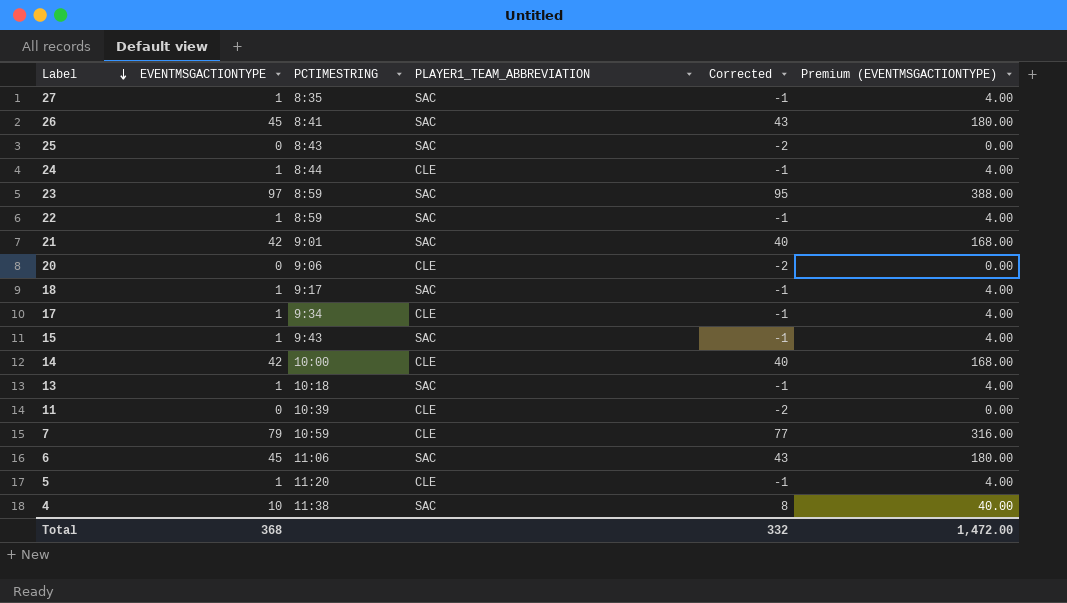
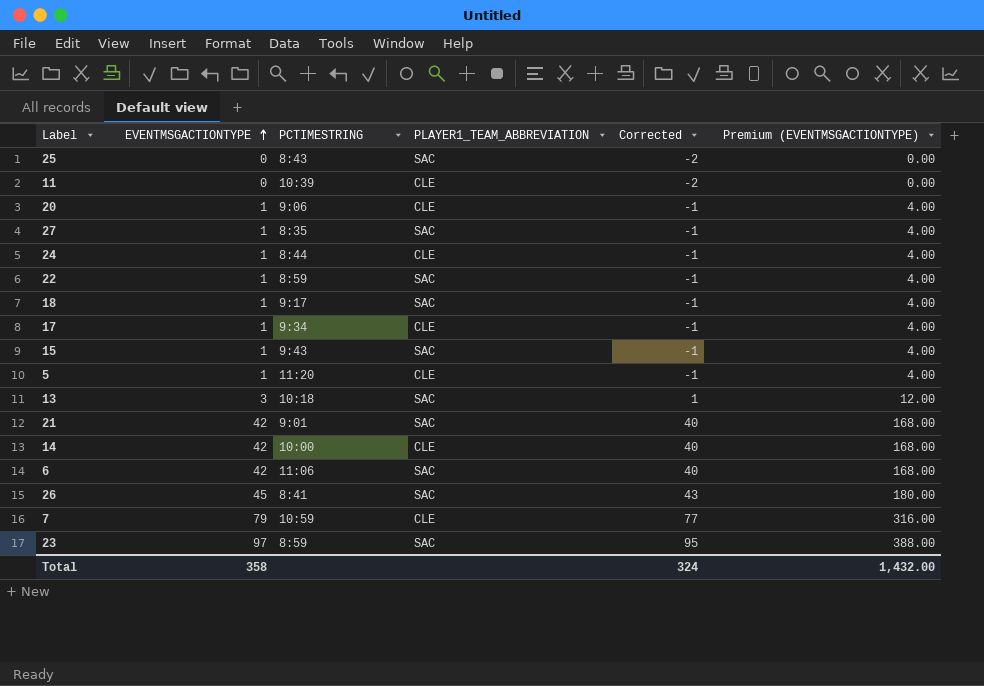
row order: Label descending -> EVENTMSGACTIONTYPE ascending
row 4: 10 | 11:38 | SAC | 8 | 40.00 -> none
20 | EVENTMSGACTIONTYPE: 0 -> 1
20 | Corrected: -2 -> -1
20 | Premium (EVENTMSGACTIONTYPE): 0.00 -> 4.00
13 | EVENTMSGACTIONTYPE: 1 -> 3
13 | Corrected: -1 -> 1
13 | Premium (EVENTMSGACTIONTYPE): 4.00 -> 12.00
6 | EVENTMSGACTIONTYPE: 45 -> 42
6 | Corrected: 43 -> 40
6 | Premium (EVENTMSGACTIONTYPE): 180.00 -> 168.00
Total | EVENTMSGACTIONTYPE: 368 -> 358
Total | Corrected: 332 -> 324
Total | Premium (EVENTMSGACTIONTYPE): 1,472.00 -> 1,432.00

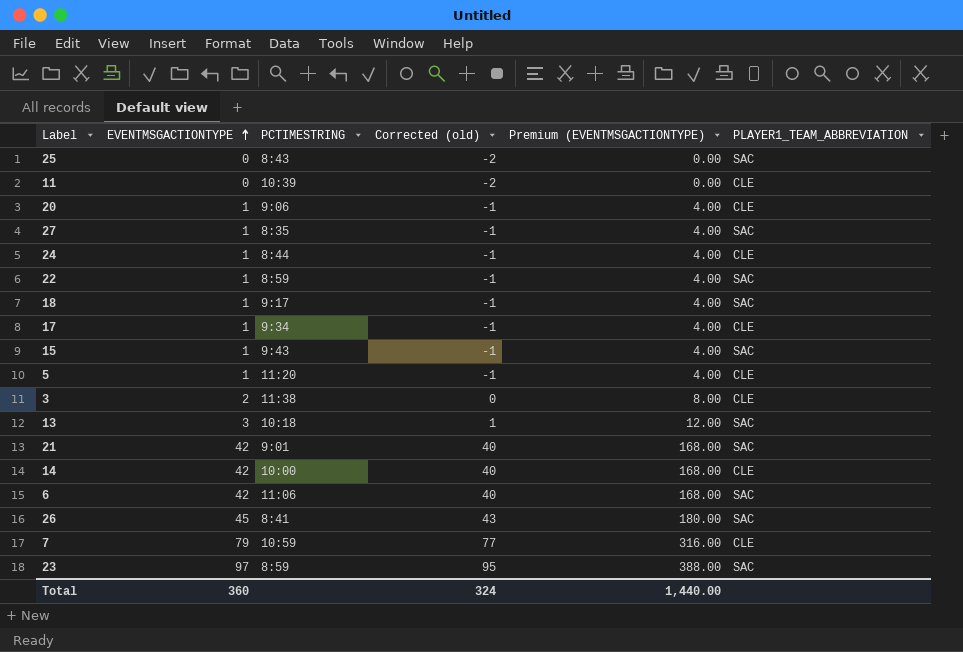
column name: Corrected -> Corrected (old)
column PLAYER1_TEAM_ABBREVIATION | position: 4 -> 6
row 3: none -> 2 | 11:38 | 0 | 8.00 | CLE
Total | EVENTMSGACTIONTYPE: 358 -> 360
Total | Premium (EVENTMSGACTIONTYPE): 1,432.00 -> 1,440.00

